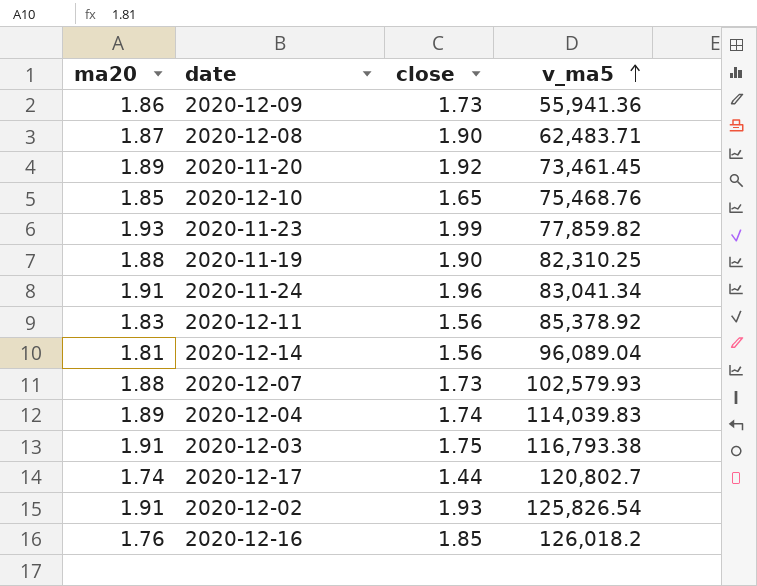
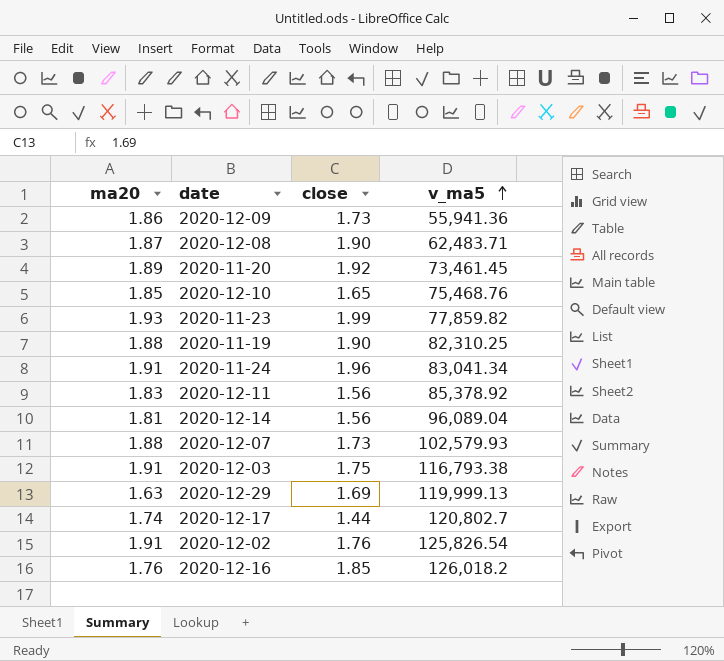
row 2020-12-04: 1.89 | 1.74 | 114,039.83 -> none
row 2020-12-29: none -> 1.63 | 1.69 | 119,999.13
2020-12-02 | close: 1.93 -> 1.76

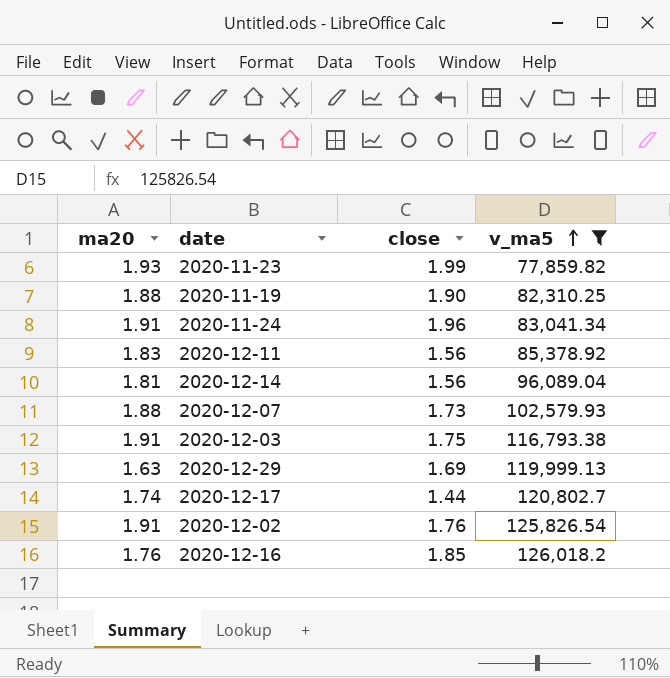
filter: none -> v_ma5 >= 77,859.82

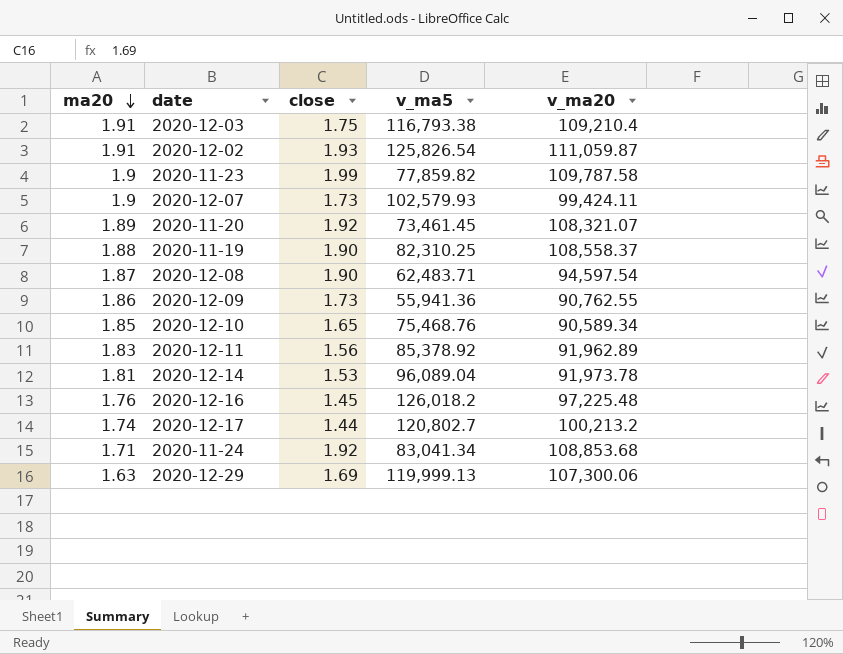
filter: v_ma5 >= 77,859.82 -> none
row order: v_ma5 ascending -> ma20 descending
column v_ma20 | position: none -> 5
2020-12-02 | close: 1.76 -> 1.93
2020-11-23 | ma20: 1.93 -> 1.9
2020-12-07 | ma20: 1.88 -> 1.9
2020-12-14 | close: 1.56 -> 1.53
2020-12-16 | close: 1.85 -> 1.45
2020-11-24 | ma20: 1.91 -> 1.71
2020-11-24 | close: 1.96 -> 1.92

